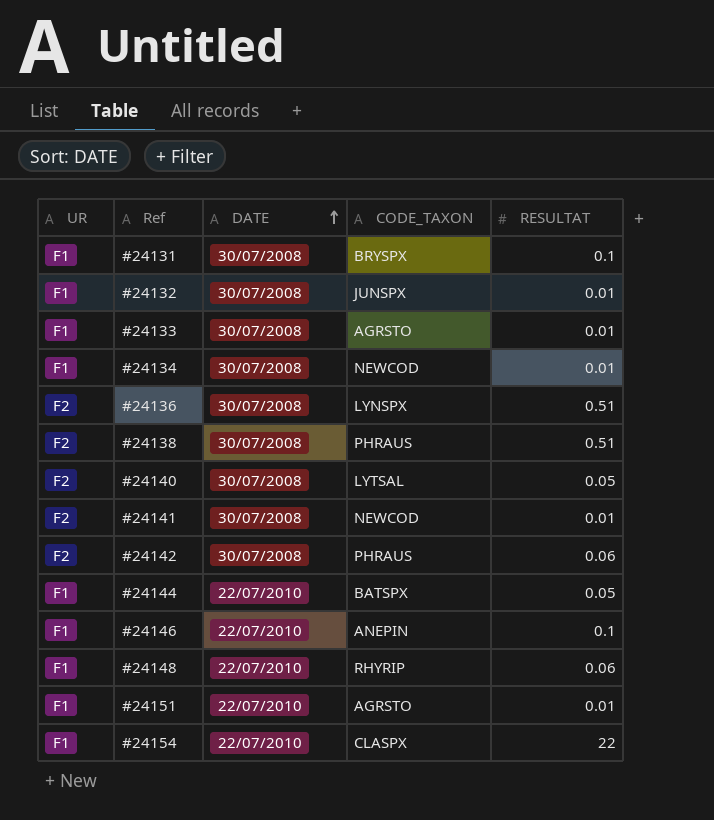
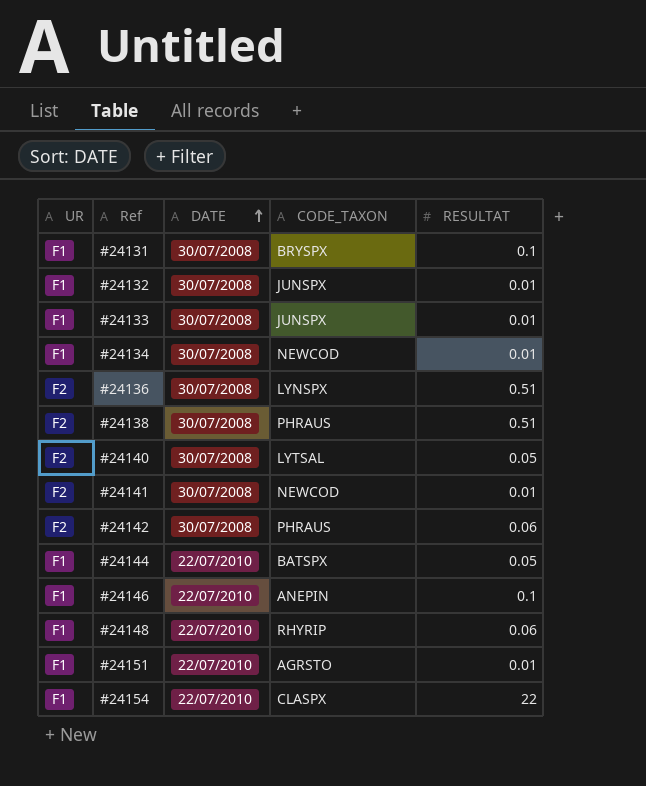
#24133 | CODE_TAXON: AGRSTO -> JUNSPX

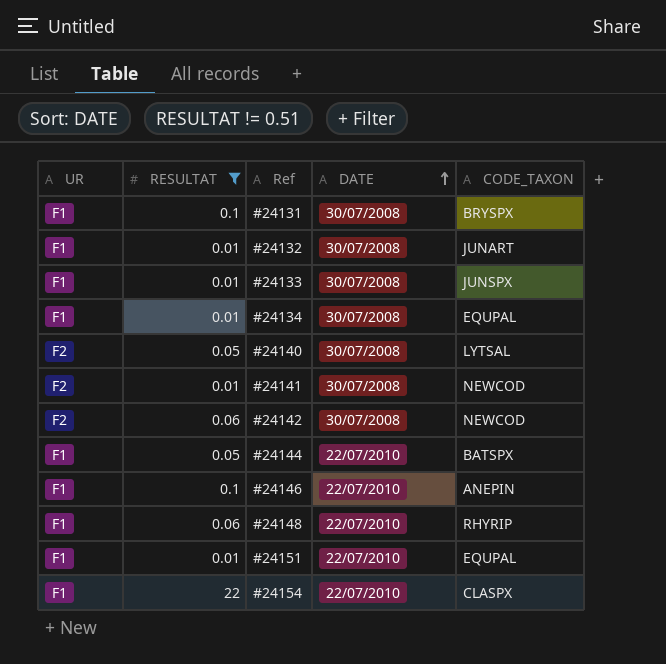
filter: none -> RESULTAT != 0.51
column RESULTAT | position: 5 -> 2
#24132 | CODE_TAXON: JUNSPX -> JUNART
#24134 | CODE_TAXON: NEWCOD -> EQUPAL
#24142 | CODE_TAXON: PHRAUS -> NEWCOD
#24151 | CODE_TAXON: AGRSTO -> EQUPAL

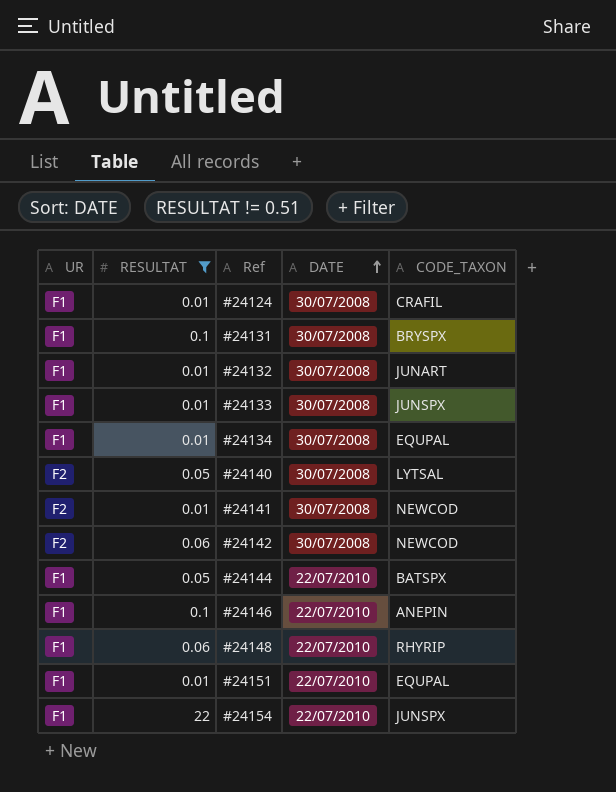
row #24124: none -> F1 | 0.01 | 30/07/2008 | CRAFIL
#24154 | CODE_TAXON: CLASPX -> JUNSPX

